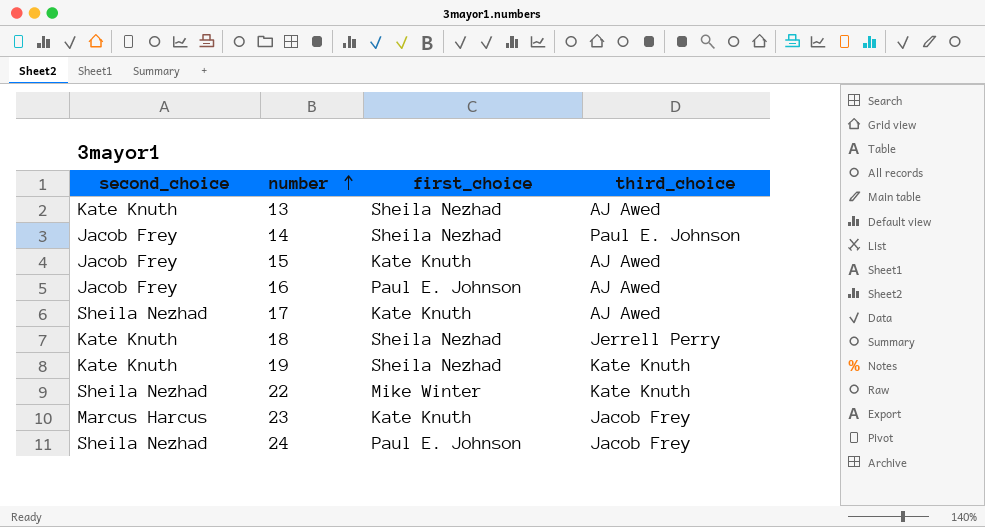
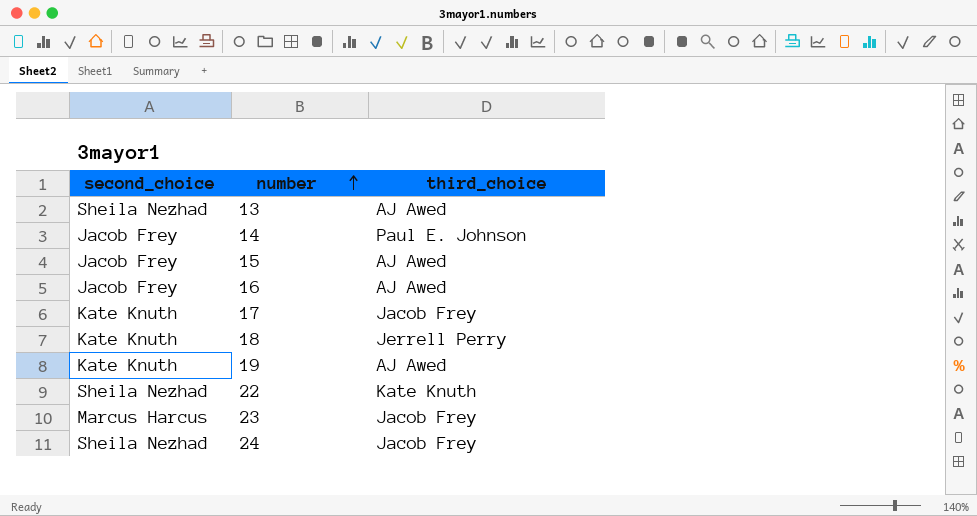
column first_choice | position: 3 -> none
13 | second_choice: Kate Knuth -> Sheila Nezhad
17 | second_choice: Sheila Nezhad -> Kate Knuth
17 | third_choice: AJ Awed -> Jacob Frey
19 | third_choice: Kate Knuth -> AJ Awed

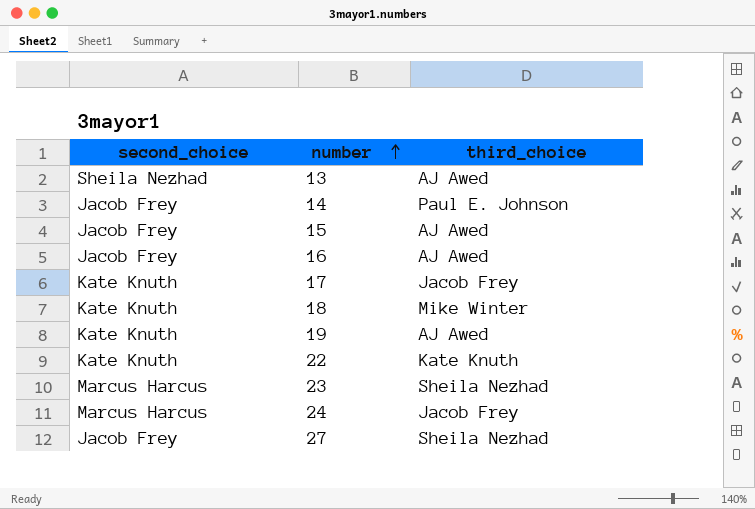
18 | third_choice: Jerrell Perry -> Mike Winter
22 | second_choice: Sheila Nezhad -> Kate Knuth
23 | third_choice: Jacob Frey -> Sheila Nezhad
24 | second_choice: Sheila Nezhad -> Marcus Harcus
row 27: none -> Jacob Frey | Sheila Nezhad

